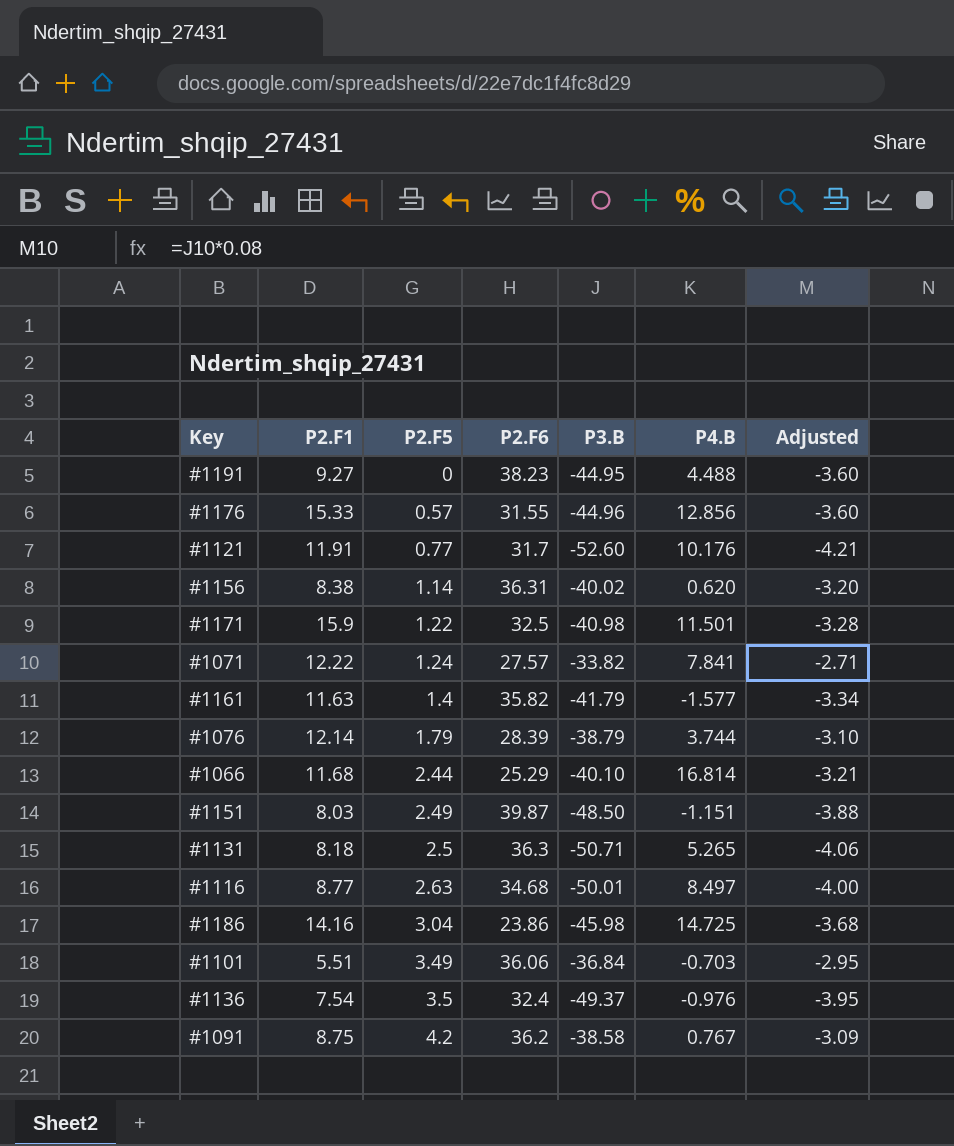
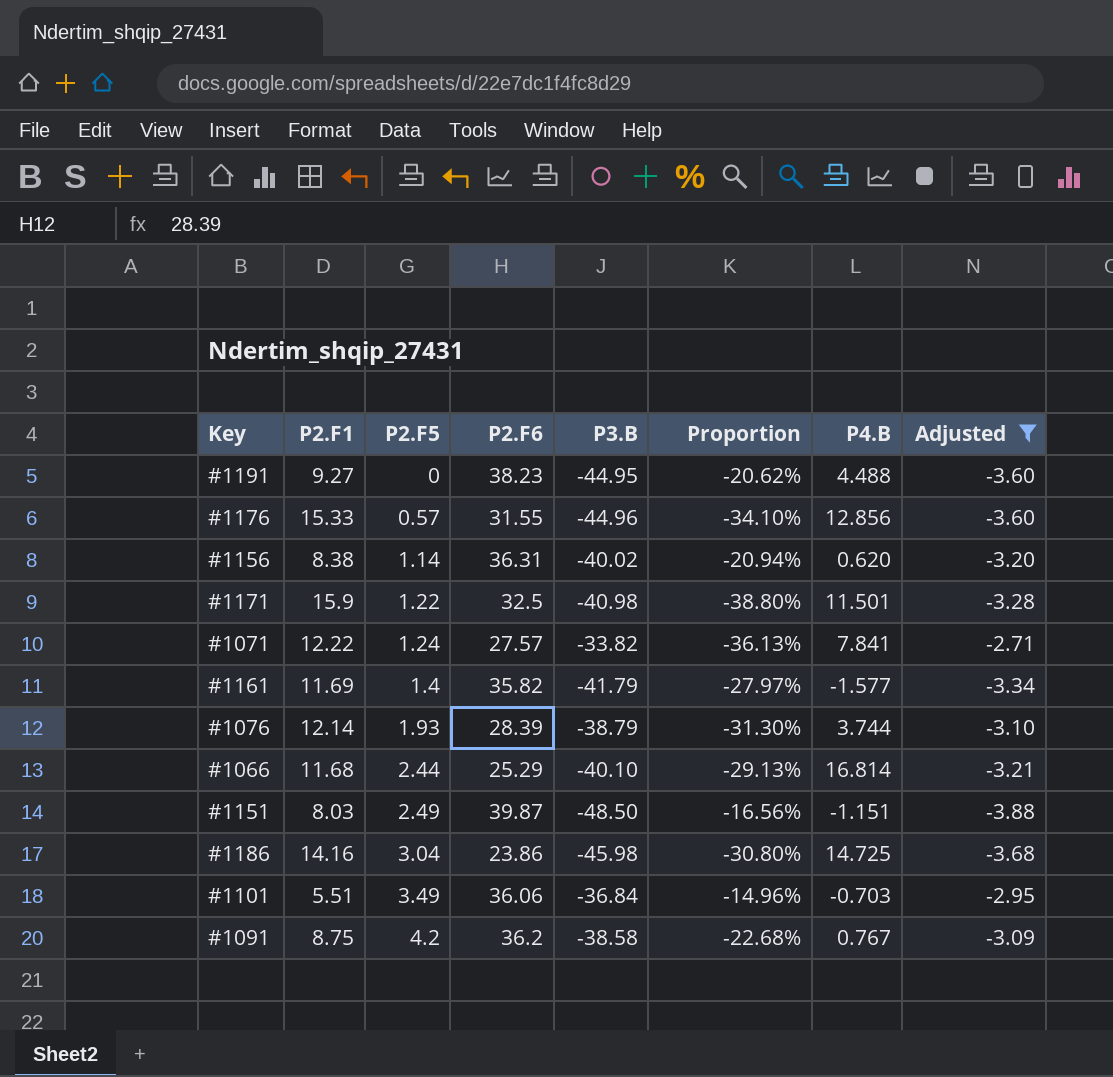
filter: none -> Adjusted >= -3.88
column Proportion | formula: none -> [P2.F1] / [P3.B]
#1161 | P2.F1: 11.63 -> 11.69
#1076 | P2.F5: 1.79 -> 1.93

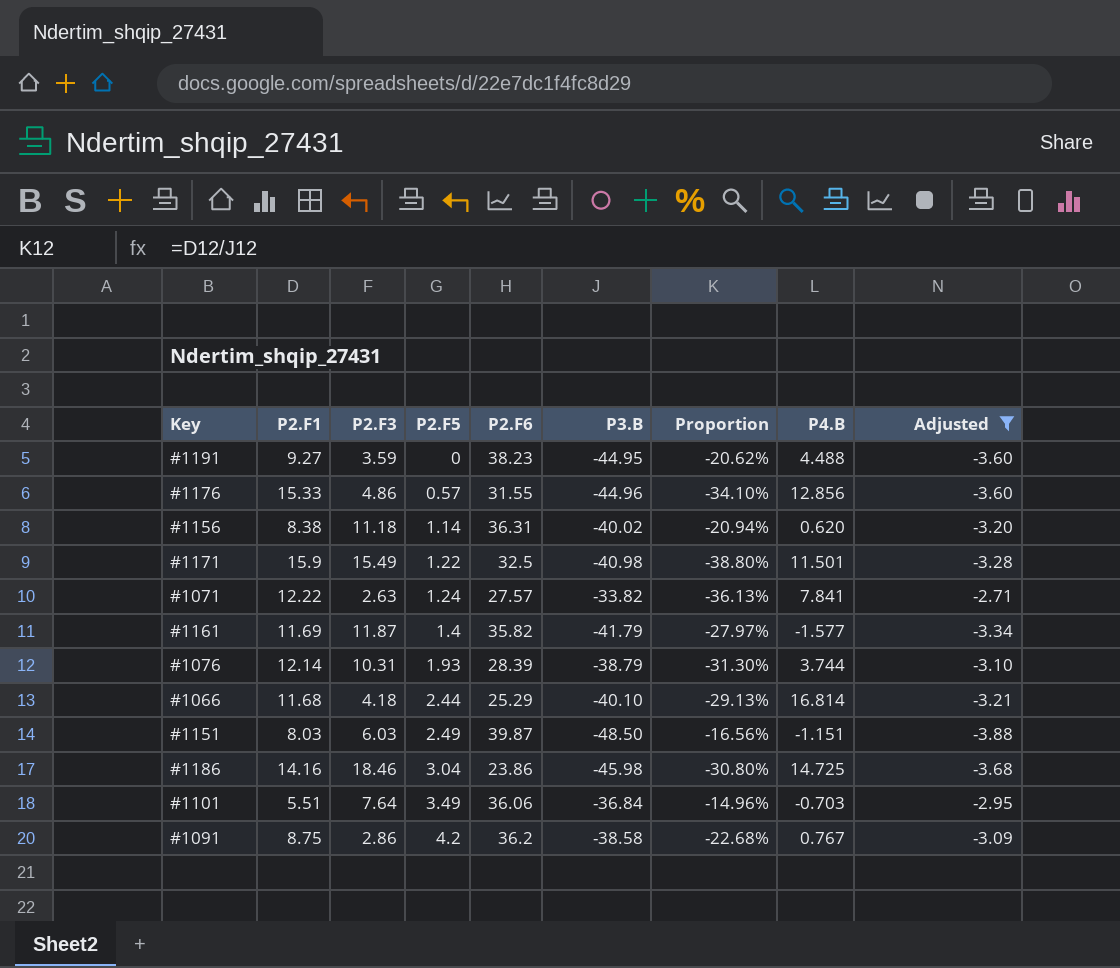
column P2.F3 | position: none -> 3

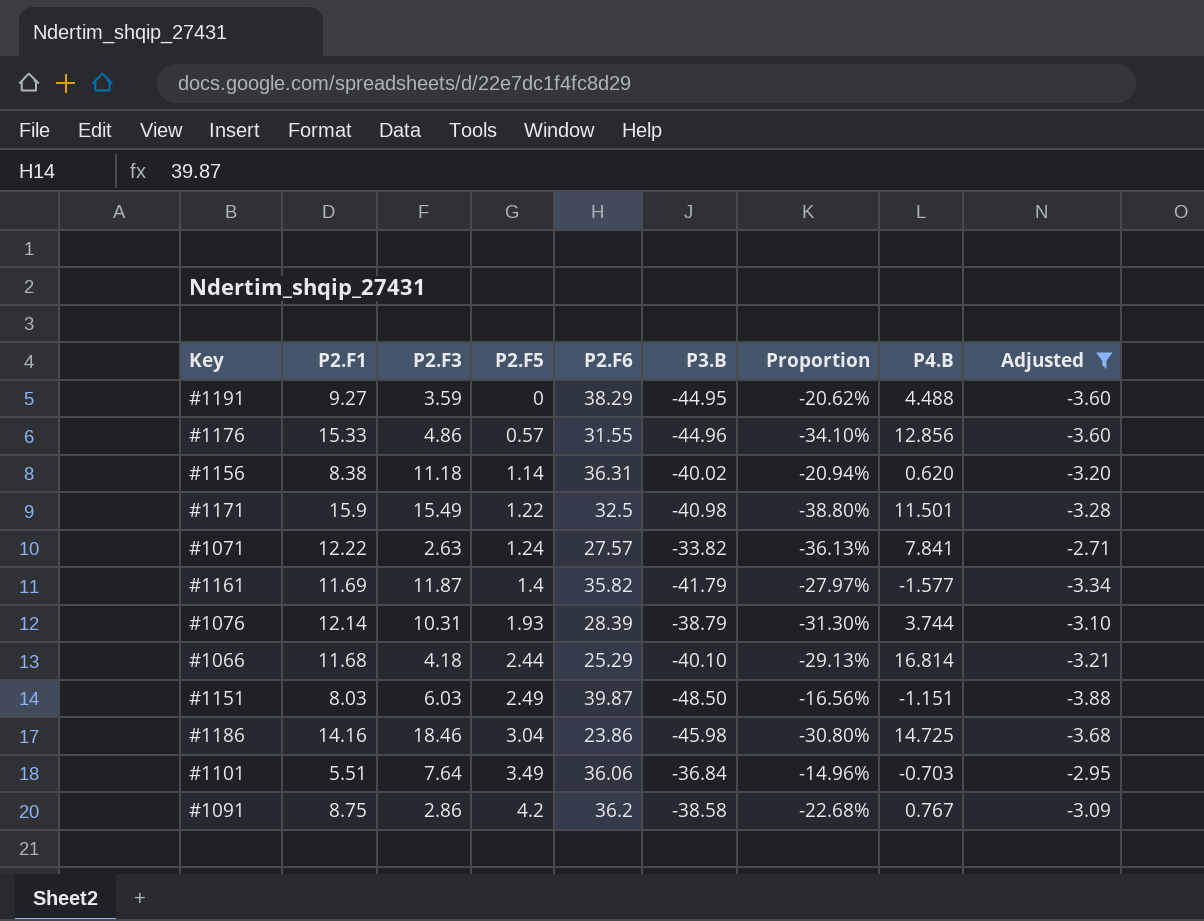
#1191 | P2.F6: 38.23 -> 38.29

